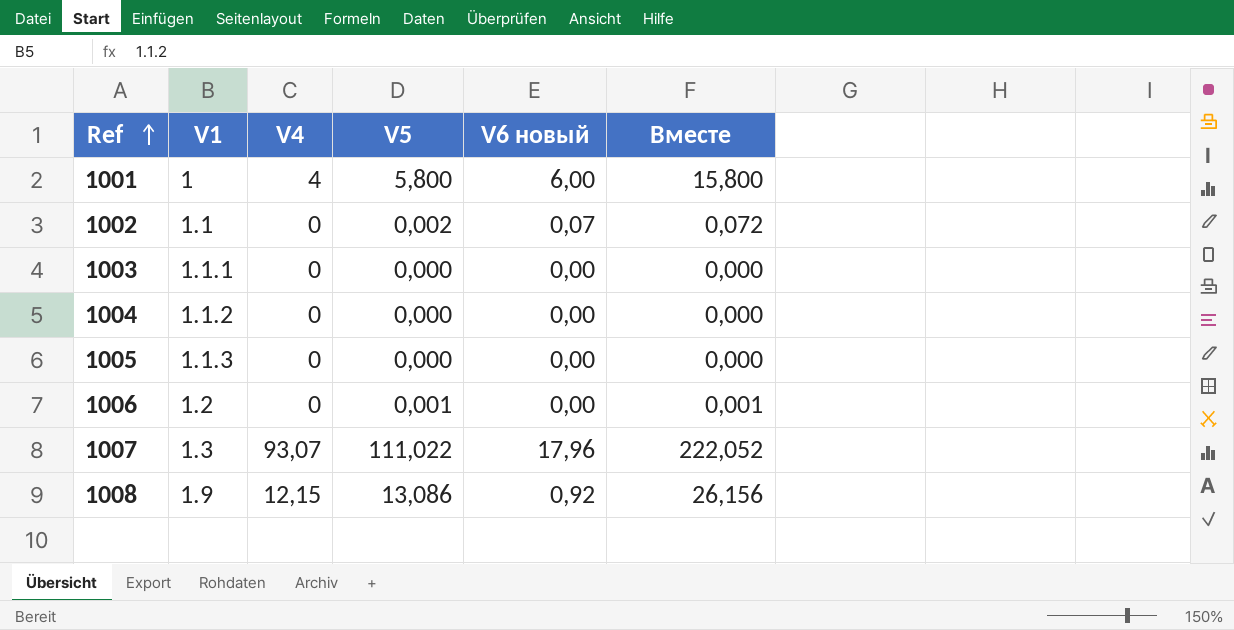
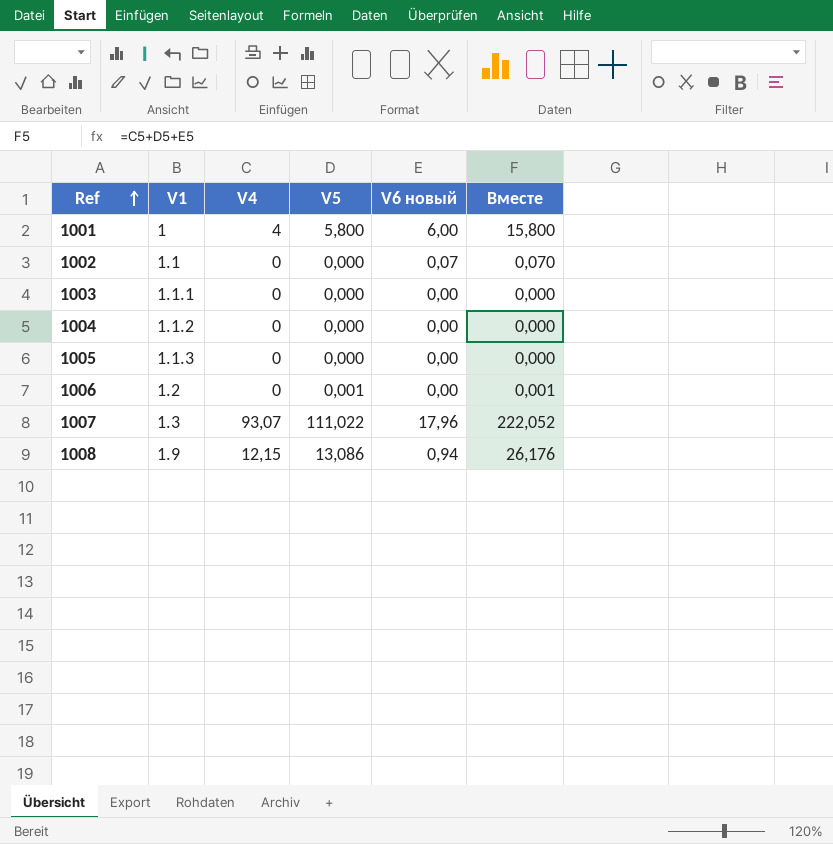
1002 | V5: 0,002 -> 0,000
1002 | Вместе: 0,072 -> 0,070
1008 | V6 новый: 0,92 -> 0,94
1008 | Вместе: 26,156 -> 26,176

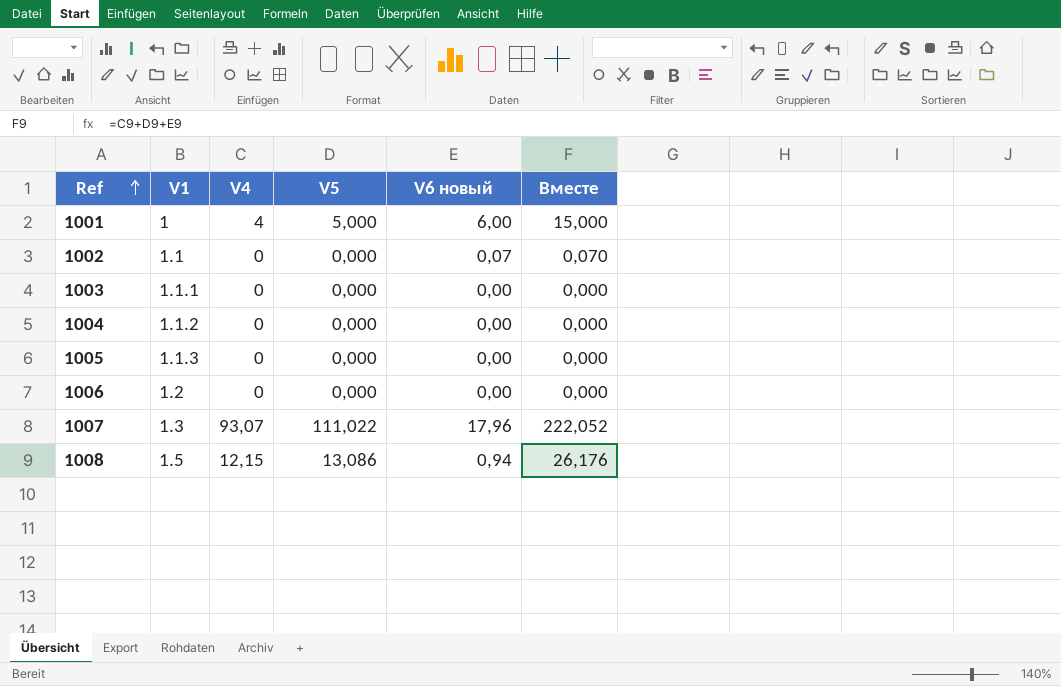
1001 | V5: 5,800 -> 5,000
1001 | Вместе: 15,800 -> 15,000
1006 | V5: 0,001 -> 0,000
1006 | Вместе: 0,001 -> 0,000
1008 | V1: 1.9 -> 1.5

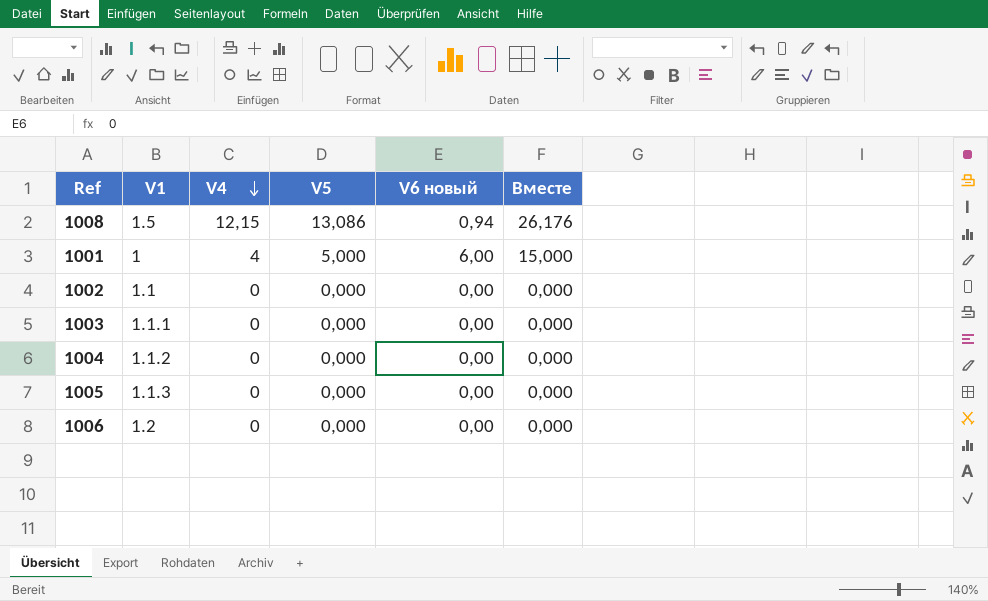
row order: Ref ascending -> V4 descending
row 1007: 1.3 | 93,07 | 111,022 | 17,96 | 222,052 -> none
1002 | V6 новый: 0,07 -> 0,00
1002 | Вместе: 0,070 -> 0,000

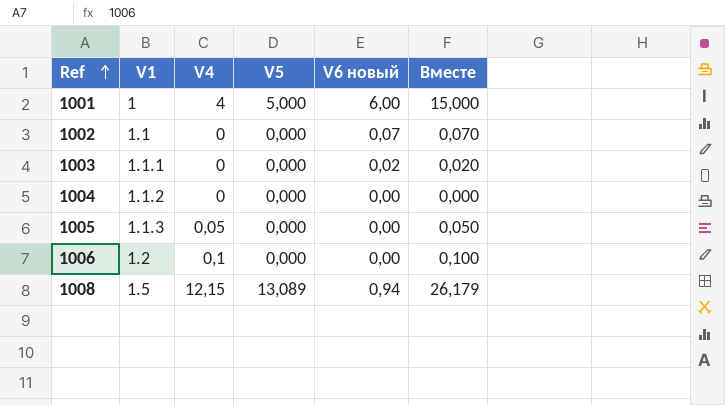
row order: V4 descending -> Ref ascending
1002 | V6 новый: 0,00 -> 0,07
1002 | Вместе: 0,000 -> 0,070
1003 | V6 новый: 0,00 -> 0,02
1003 | Вместе: 0,000 -> 0,020
1005 | V4: 0 -> 0,05
1005 | Вместе: 0,000 -> 0,050
1006 | V4: 0 -> 0,1
1006 | Вместе: 0,000 -> 0,100
1008 | V5: 13,086 -> 13,089
1008 | Вместе: 26,176 -> 26,179

